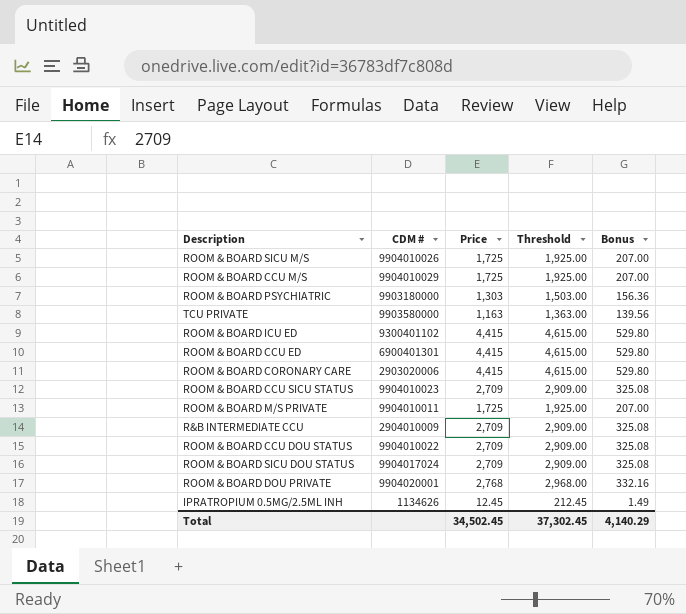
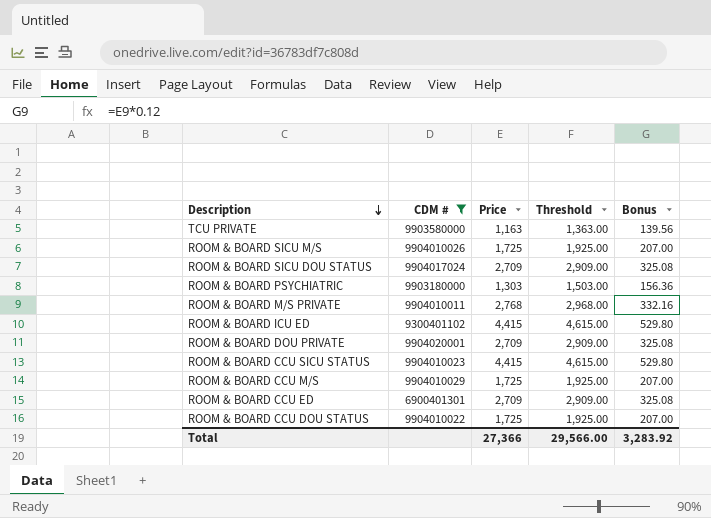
filter: none -> CDM # >= 6900401301
row order: none -> Description descending
ROOM & BOARD M/S PRIVATE | Price: 1,725 -> 2,768
ROOM & BOARD M/S PRIVATE | Threshold: 1,925.00 -> 2,968.00
ROOM & BOARD M/S PRIVATE | Bonus: 207.00 -> 332.16
ROOM & BOARD DOU PRIVATE | Price: 2,768 -> 2,709
ROOM & BOARD DOU PRIVATE | Threshold: 2,968.00 -> 2,909.00
ROOM & BOARD DOU PRIVATE | Bonus: 332.16 -> 325.08
ROOM & BOARD CCU SICU STATUS | Price: 2,709 -> 4,415
ROOM & BOARD CCU SICU STATUS | Threshold: 2,909.00 -> 4,615.00
ROOM & BOARD CCU SICU STATUS | Bonus: 325.08 -> 529.80
ROOM & BOARD CCU ED | Price: 4,415 -> 2,709
ROOM & BOARD CCU ED | Threshold: 4,615.00 -> 2,909.00
ROOM & BOARD CCU ED | Bonus: 529.80 -> 325.08
ROOM & BOARD CCU DOU STATUS | Price: 2,709 -> 1,725
ROOM & BOARD CCU DOU STATUS | Threshold: 2,909.00 -> 1,925.00
ROOM & BOARD CCU DOU STATUS | Bonus: 325.08 -> 207.00
Total | Price: 34,502.45 -> 27,366
Total | Threshold: 37,302.45 -> 29,566.00
Total | Bonus: 4,140.29 -> 3,283.92

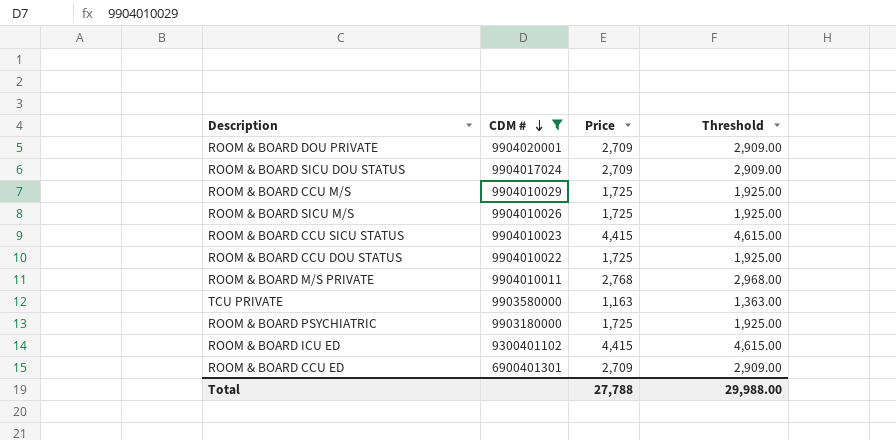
row order: Description descending -> CDM # descending
column Bonus | formula: [Price] * 0.12 -> none
ROOM & BOARD PSYCHIATRIC | Price: 1,303 -> 1,725
ROOM & BOARD PSYCHIATRIC | Threshold: 1,503.00 -> 1,925.00
Total | Price: 27,366 -> 27,788
Total | Threshold: 29,566.00 -> 29,988.00

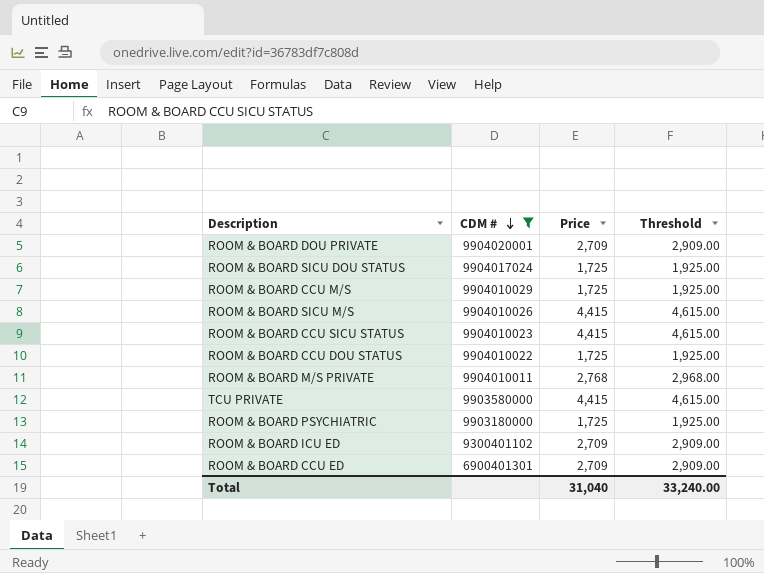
ROOM & BOARD SICU DOU STATUS | Price: 2,709 -> 1,725
ROOM & BOARD SICU DOU STATUS | Threshold: 2,909.00 -> 1,925.00
ROOM & BOARD SICU M/S | Price: 1,725 -> 4,415
ROOM & BOARD SICU M/S | Threshold: 1,925.00 -> 4,615.00
TCU PRIVATE | Price: 1,163 -> 4,415
TCU PRIVATE | Threshold: 1,363.00 -> 4,615.00
ROOM & BOARD ICU ED | Price: 4,415 -> 2,709
ROOM & BOARD ICU ED | Threshold: 4,615.00 -> 2,909.00
Total | Price: 27,788 -> 31,040
Total | Threshold: 29,988.00 -> 33,240.00

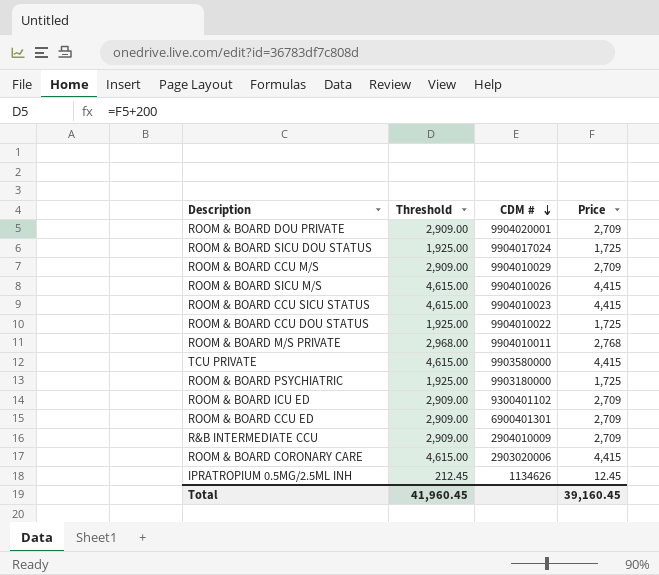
filter: CDM # >= 6900401301 -> none
column Threshold | position: 4 -> 2
ROOM & BOARD CCU M/S | Threshold: 1,925.00 -> 2,909.00
ROOM & BOARD CCU M/S | Price: 1,725 -> 2,709
Total | Threshold: 33,240.00 -> 41,960.45
Total | Price: 31,040 -> 39,160.45

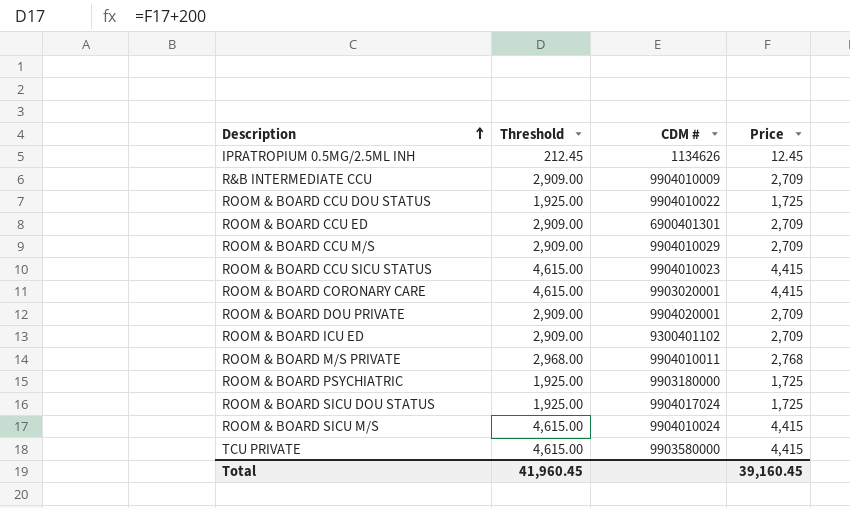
row order: CDM # descending -> Description ascending
R&B INTERMEDIATE CCU | CDM #: 2904010009 -> 9904010009
ROOM & BOARD CORONARY CARE | CDM #: 2903020006 -> 9903020001
ROOM & BOARD SICU M/S | CDM #: 9904010026 -> 9904010024

